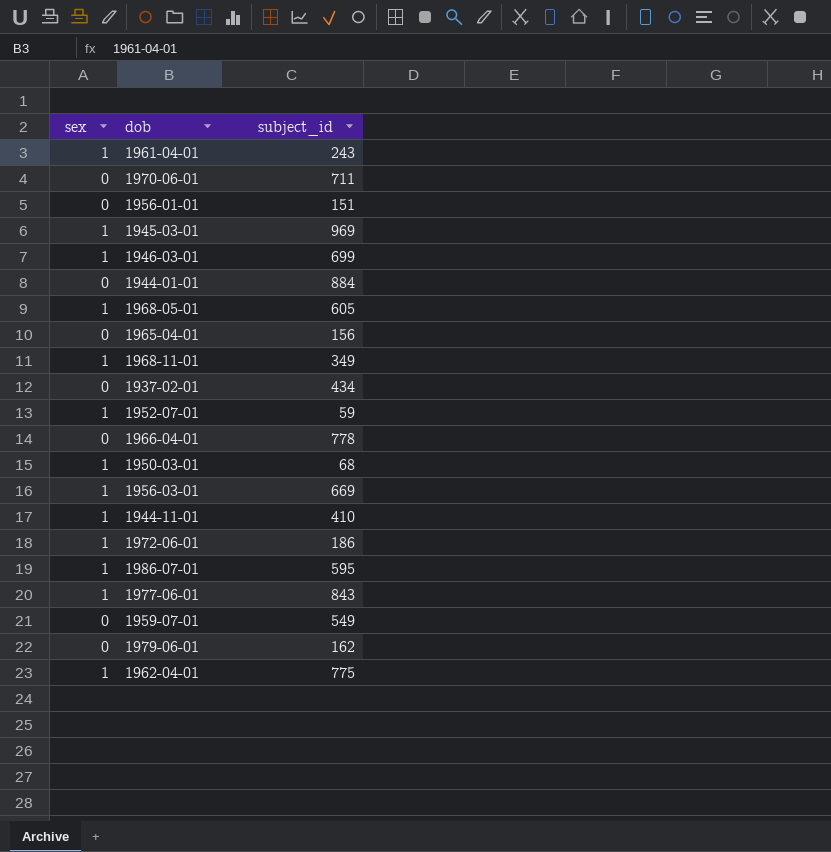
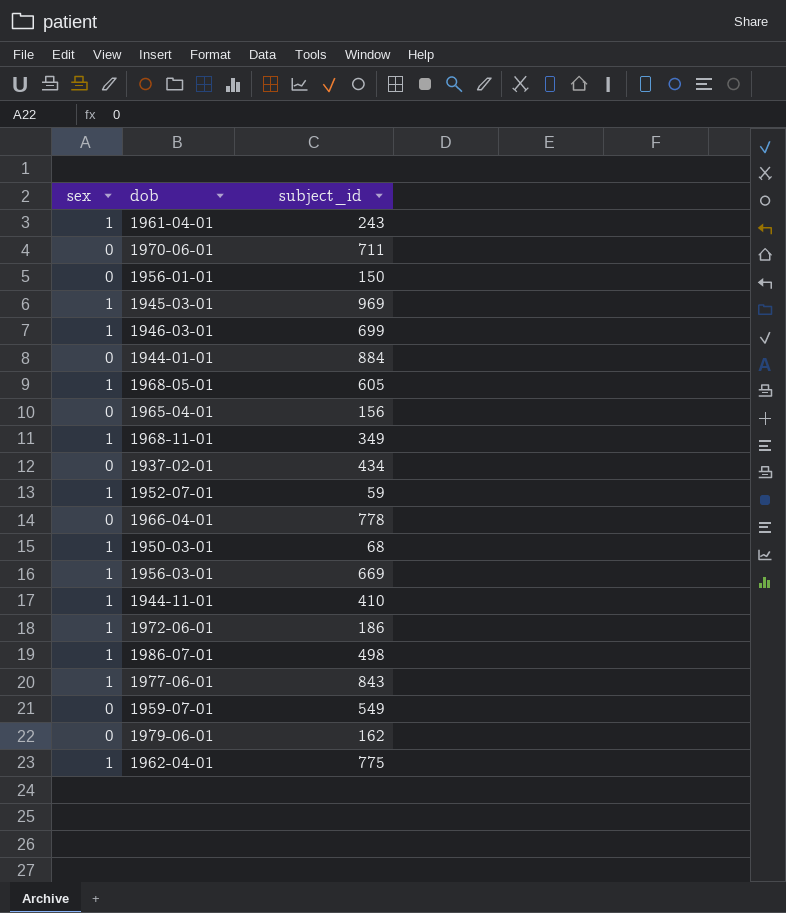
1956-01-01 | subject_id: 151 -> 150
1986-07-01 | subject_id: 595 -> 498

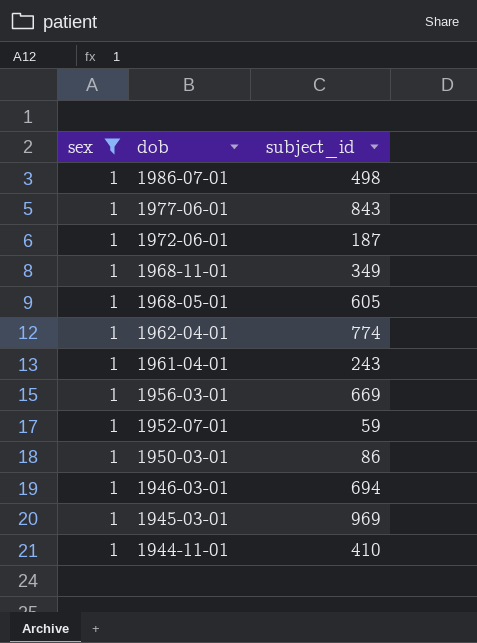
filter: none -> sex = 1
row order: none -> dob descending
1972-06-01 | subject_id: 186 -> 187
1962-04-01 | subject_id: 775 -> 774
1950-03-01 | subject_id: 68 -> 86
1946-03-01 | subject_id: 699 -> 694

